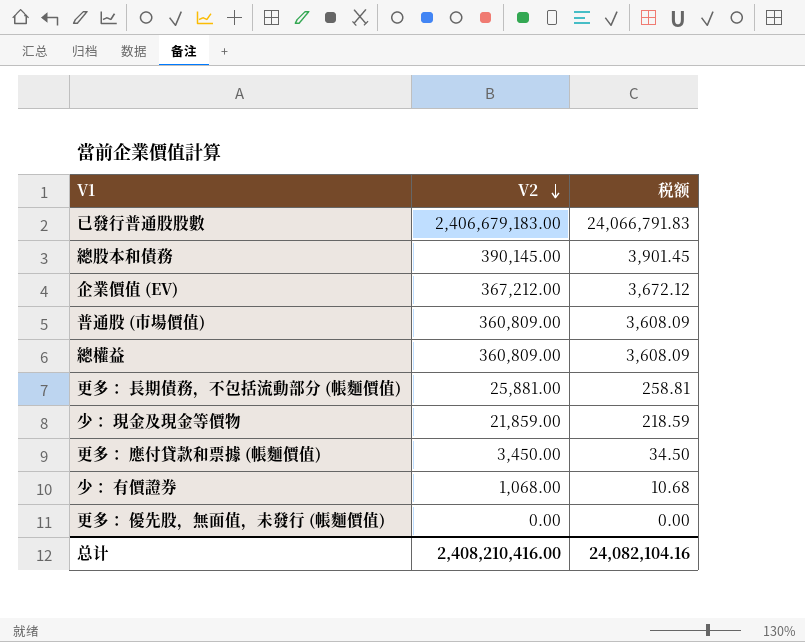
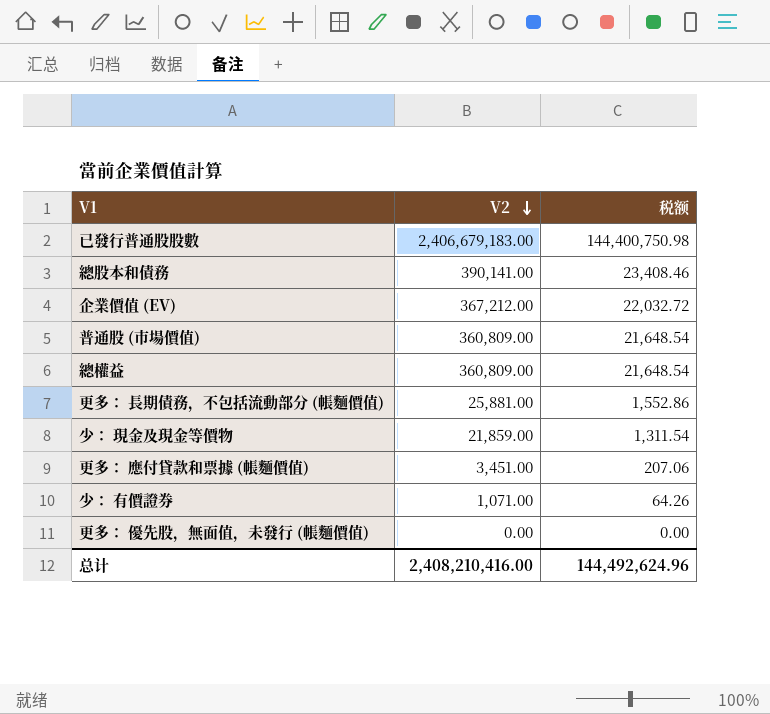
column 税额 | formula: [V2] * 0.01 -> [V2] * 0.06
總股本和債務 | V2: 390,145.00 -> 390,141.00
更多： 應付貸款和票據 (帳麵價值) | V2: 3,450.00 -> 3,451.00
少： 有價證券 | V2: 1,068.00 -> 1,071.00
总计 | 税额: 24,082,104.16 -> 144,492,624.96

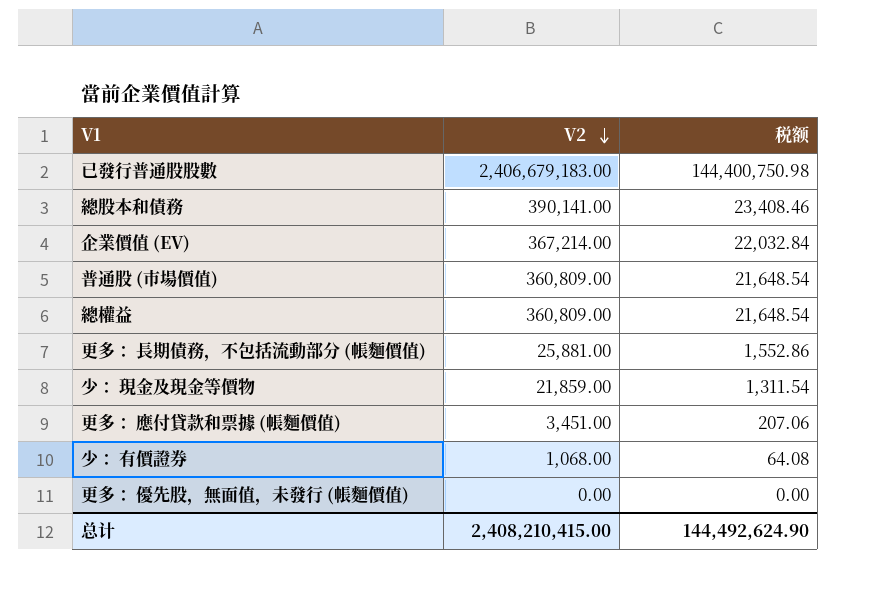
企業價值 (EV) | V2: 367,212.00 -> 367,214.00
企業價值 (EV) | 税额: 22,032.72 -> 22,032.84
少： 有價證券 | V2: 1,071.00 -> 1,068.00
少： 有價證券 | 税额: 64.26 -> 64.08
总计 | V2: 2,408,210,416.00 -> 2,408,210,415.00
总计 | 税额: 144,492,624.96 -> 144,492,624.90

